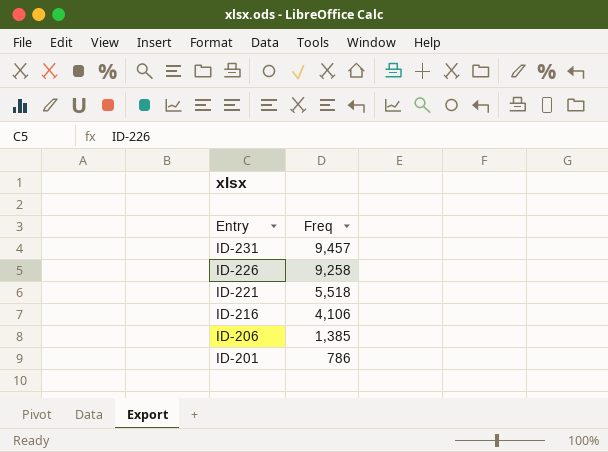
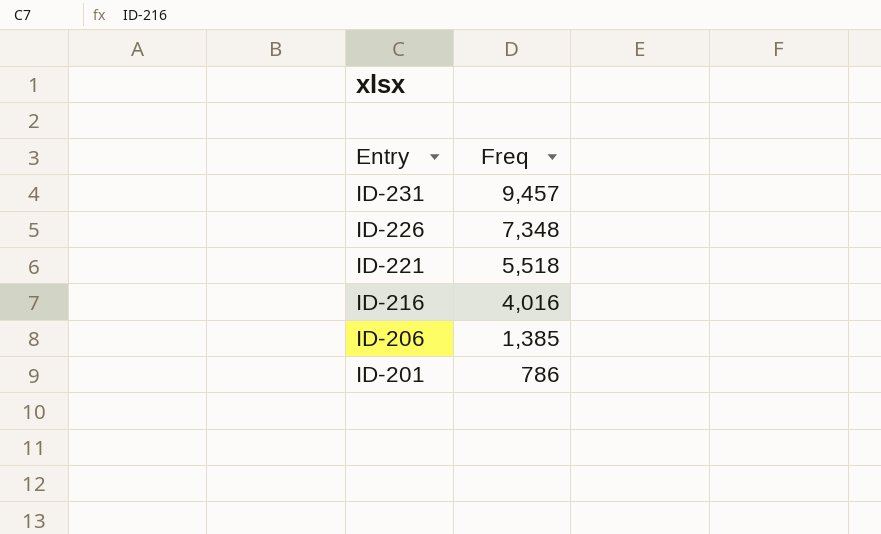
ID-226 | Freq: 9,258 -> 7,348
ID-216 | Freq: 4,106 -> 4,016

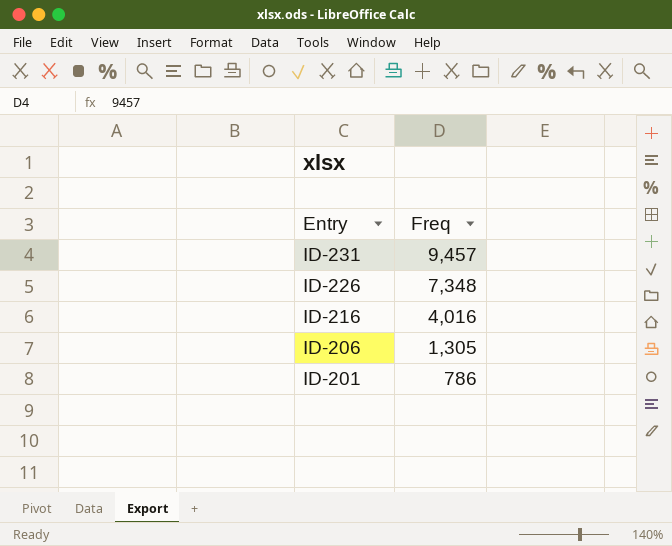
row ID-221: 5,518 -> none
ID-206 | Freq: 1,385 -> 1,305

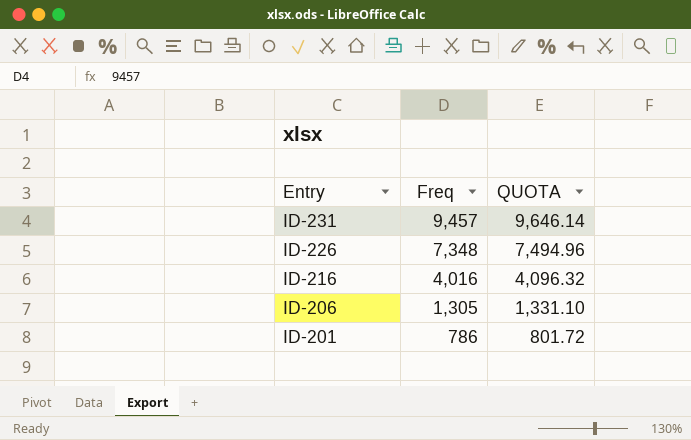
column QUOTA | formula: none -> [Freq] * 1.02

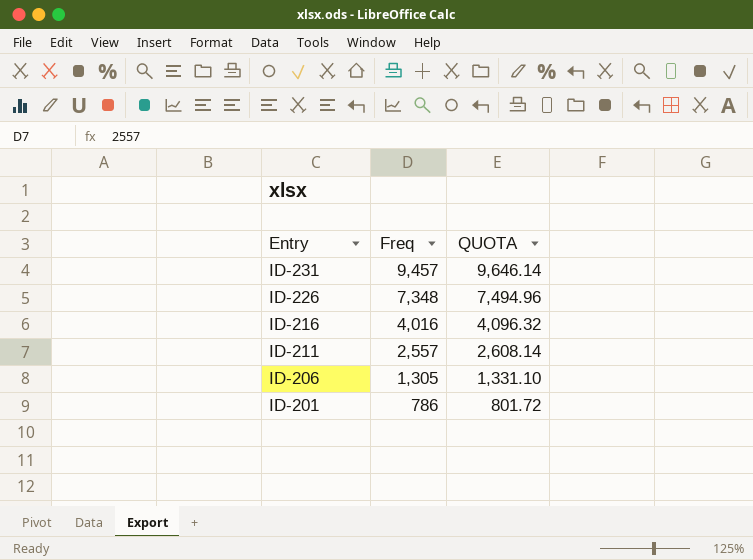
row ID-211: none -> 2,557 | 2,608.14

